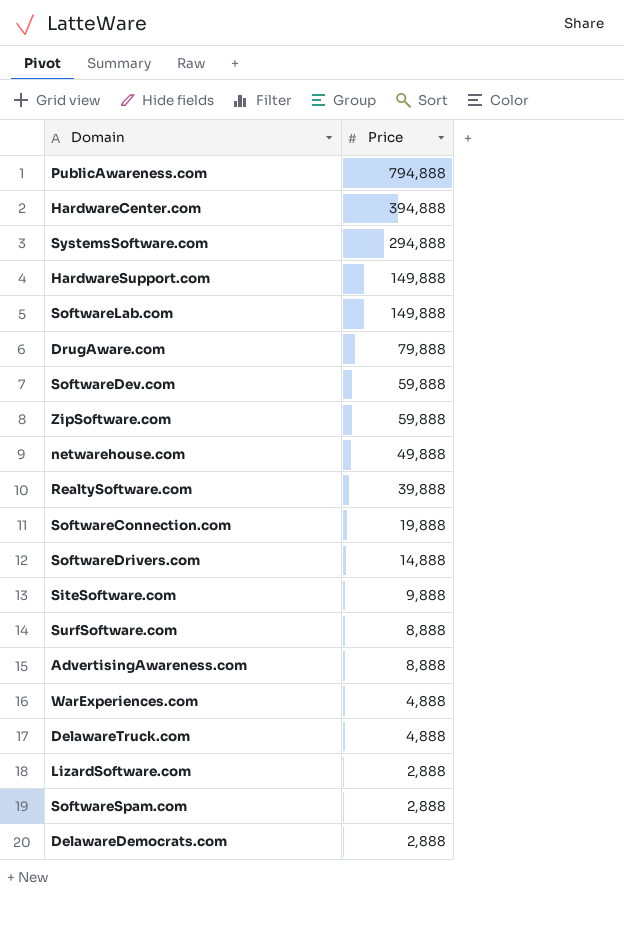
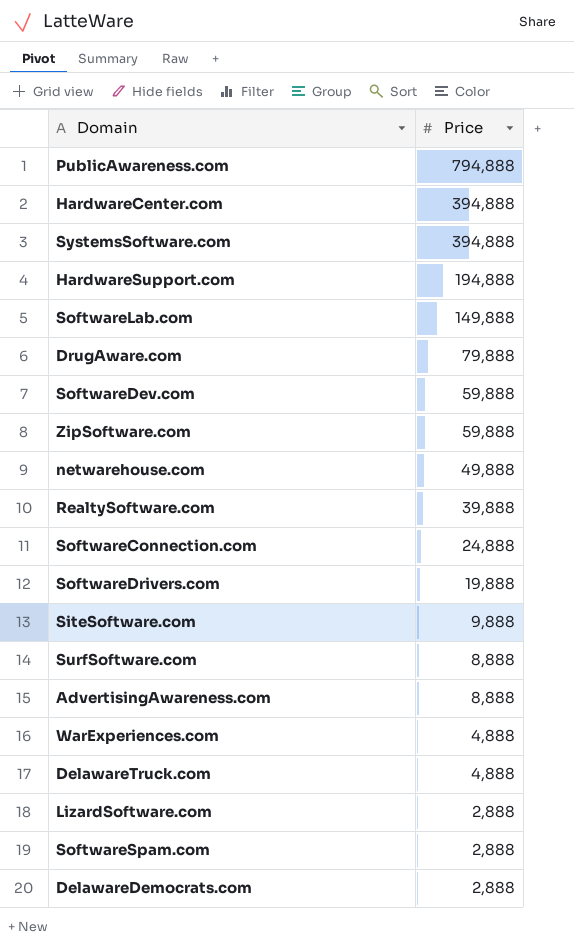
SystemsSoftware.com | Price: 294,888 -> 394,888
HardwareSupport.com | Price: 149,888 -> 194,888
SoftwareConnection.com | Price: 19,888 -> 24,888
SoftwareDrivers.com | Price: 14,888 -> 19,888

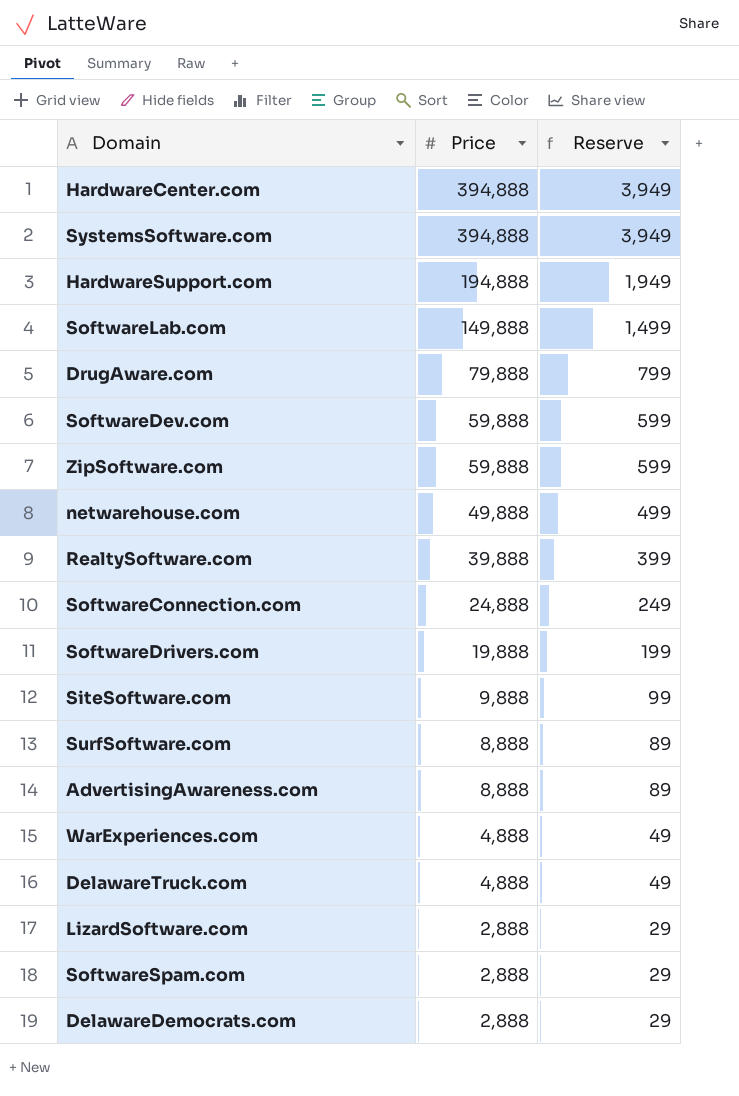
column Reserve | formula: none -> [Price] * 0.01
row PublicAwareness.com: 794,888 -> none

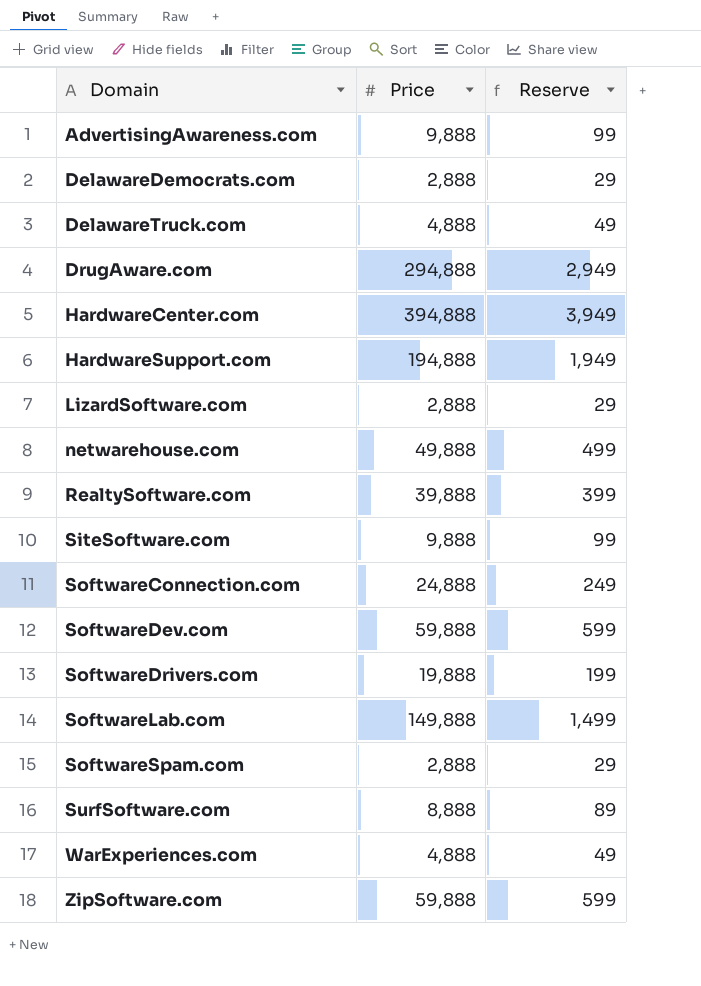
row order: Price descending -> Domain ascending
row SystemsSoftware.com: 394,888 | 3,949 -> none
AdvertisingAwareness.com | Price: 8,888 -> 9,888
AdvertisingAwareness.com | Reserve: 89 -> 99
DrugAware.com | Price: 79,888 -> 294,888
DrugAware.com | Reserve: 799 -> 2,949

